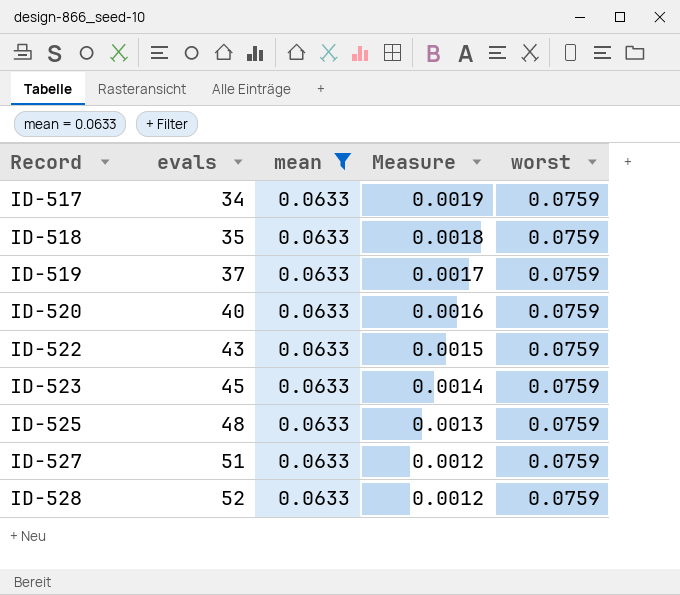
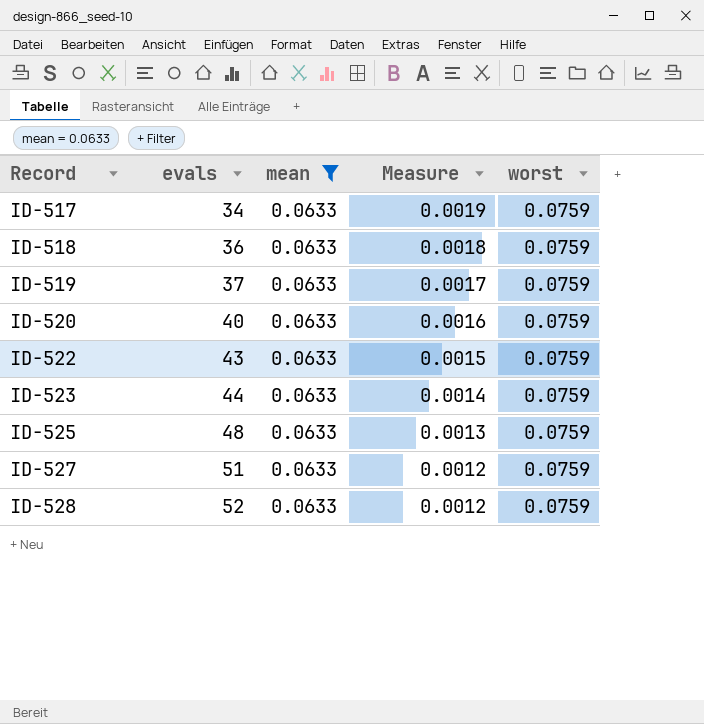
ID-518 | evals: 35 -> 36
ID-523 | evals: 45 -> 44

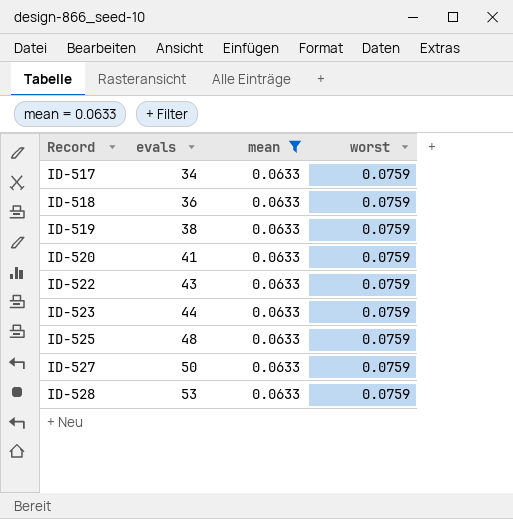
column Measure | formula: [mean] / [evals] -> none
ID-519 | evals: 37 -> 38
ID-520 | evals: 40 -> 41
ID-527 | evals: 51 -> 50
ID-528 | evals: 52 -> 53

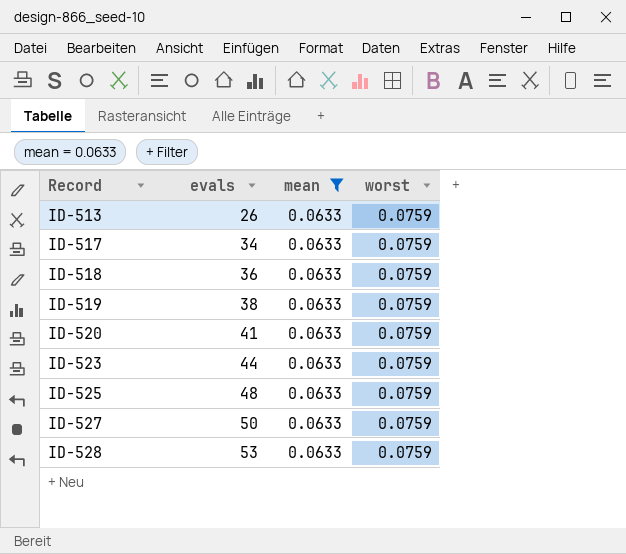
row ID-522: 43 | 0.0633 | 0.0759 -> none
row ID-513: none -> 26 | 0.0633 | 0.0759

